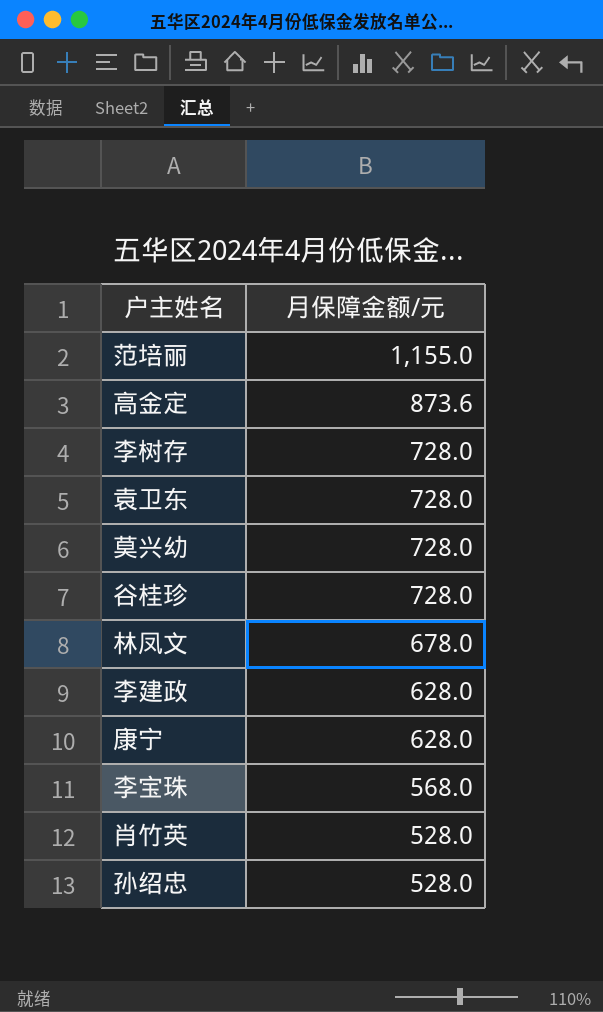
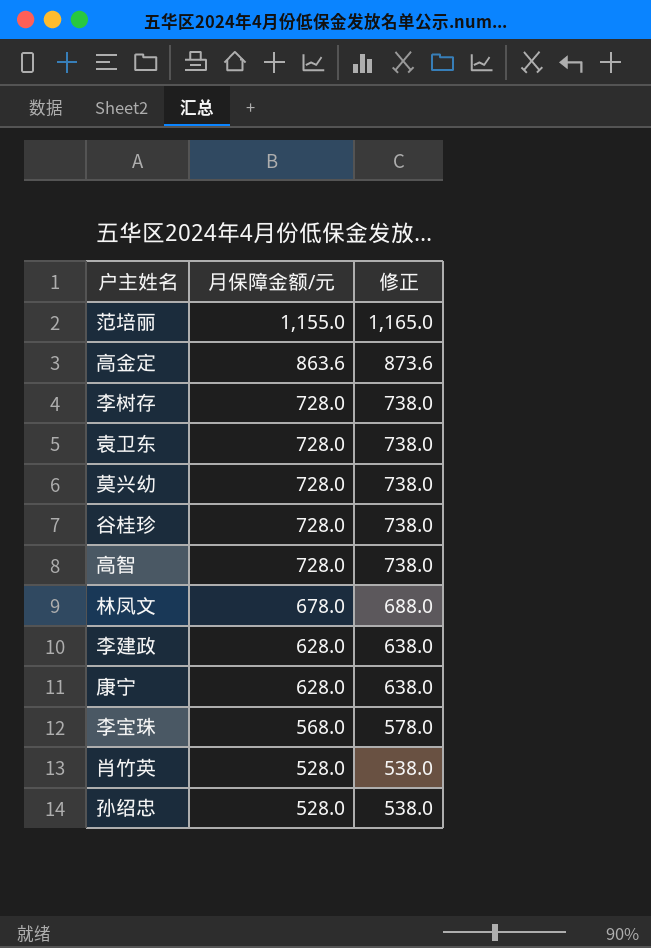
column 修正 | formula: none -> [月保障金额/元] + 10
高金定 | 月保障金额/元: 873.6 -> 863.6
row 高智: none -> 728.0 | 738.0

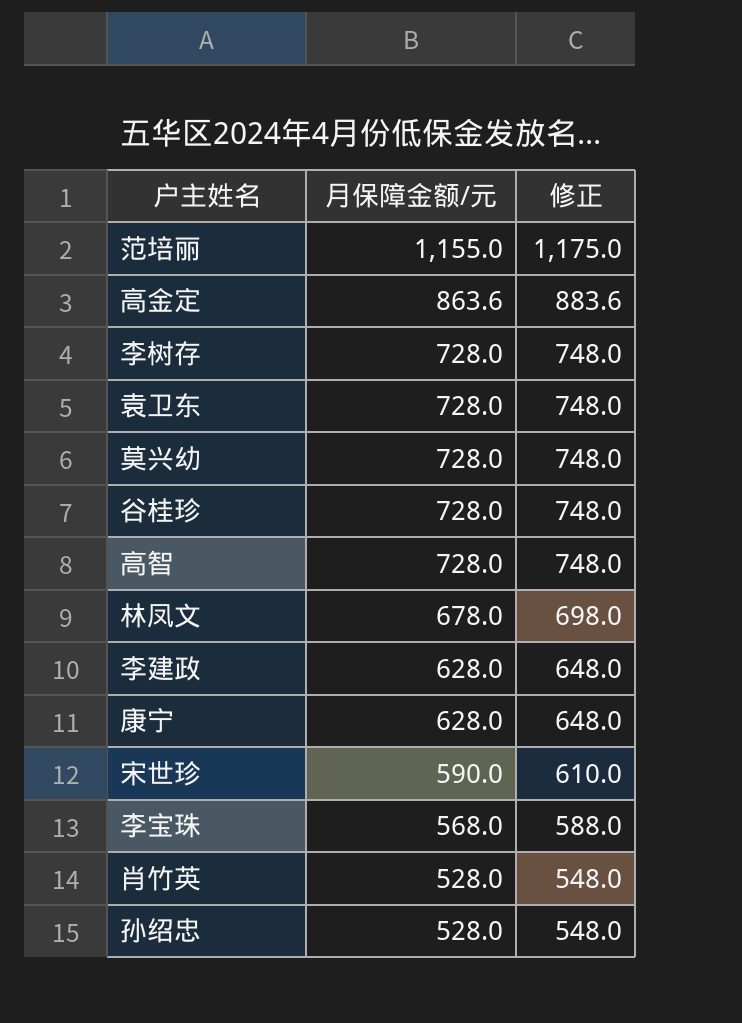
column 修正 | formula: [月保障金额/元] + 10 -> [月保障金额/元] + 20
row 宋世珍: none -> 590.0 | 610.0

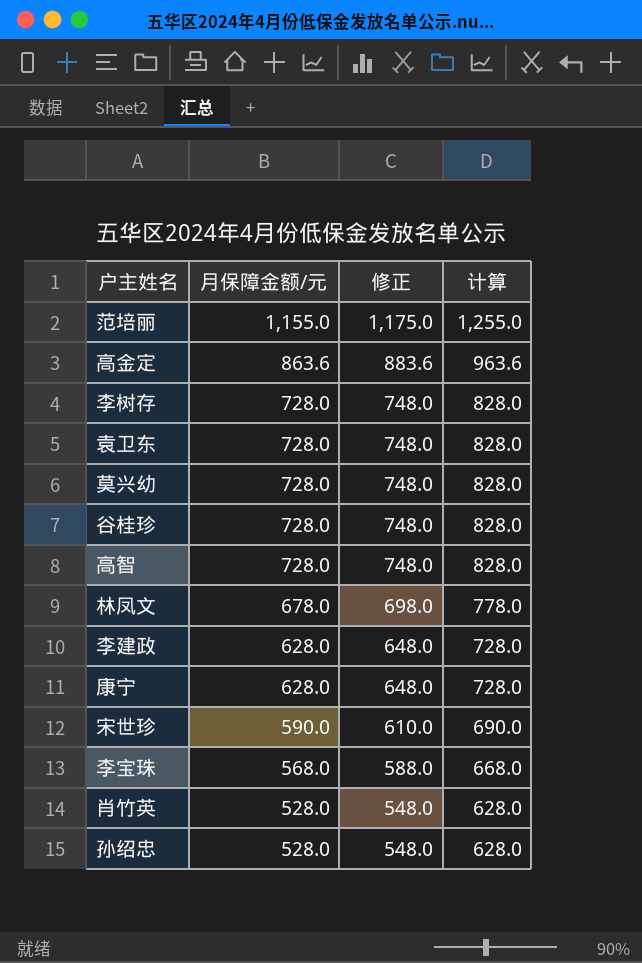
column 计算 | formula: none -> [月保障金额/元] + 100

